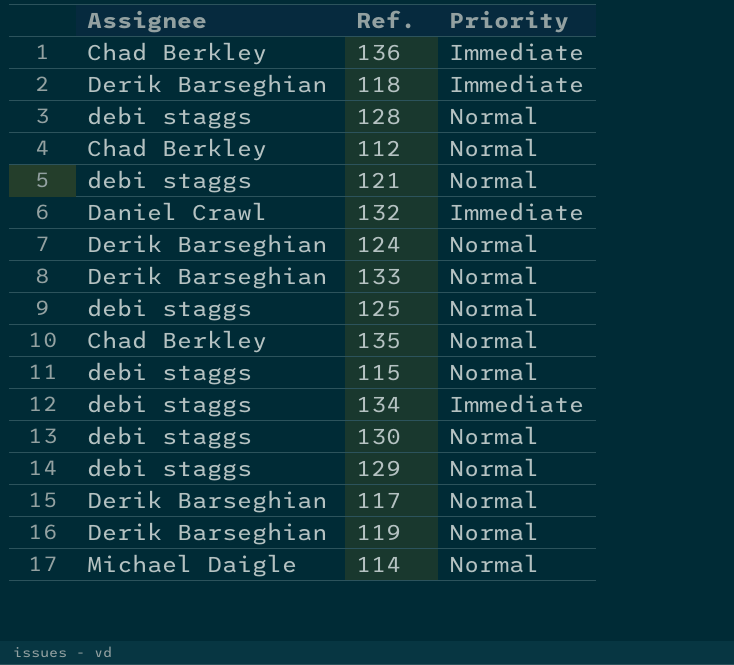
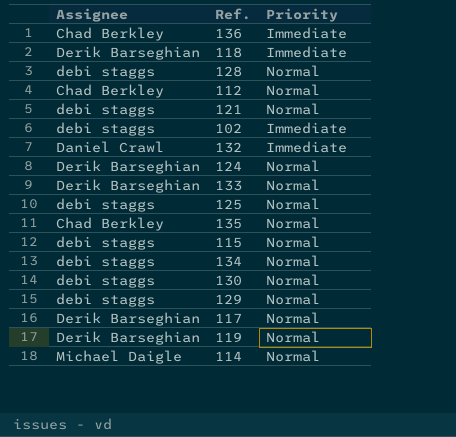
row 102: none -> debi staggs | Immediate
134 | Priority: Immediate -> Normal

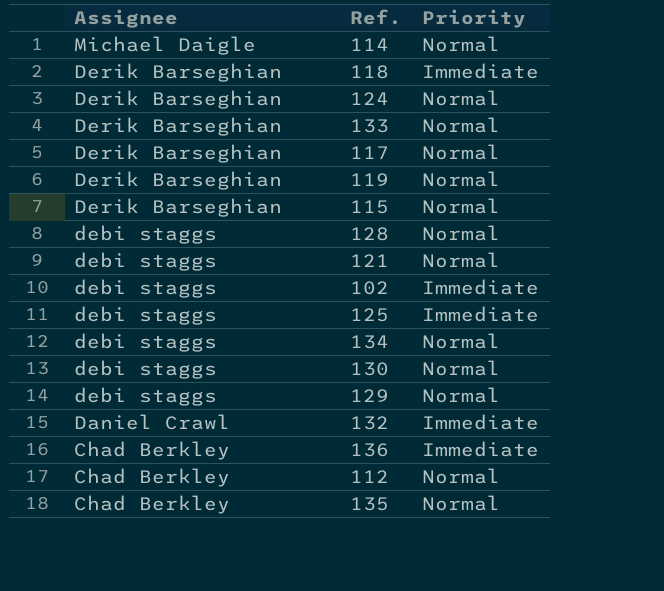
row order: none -> Assignee descending
115 | Assignee: debi staggs -> Derik Barseghian
125 | Priority: Normal -> Immediate

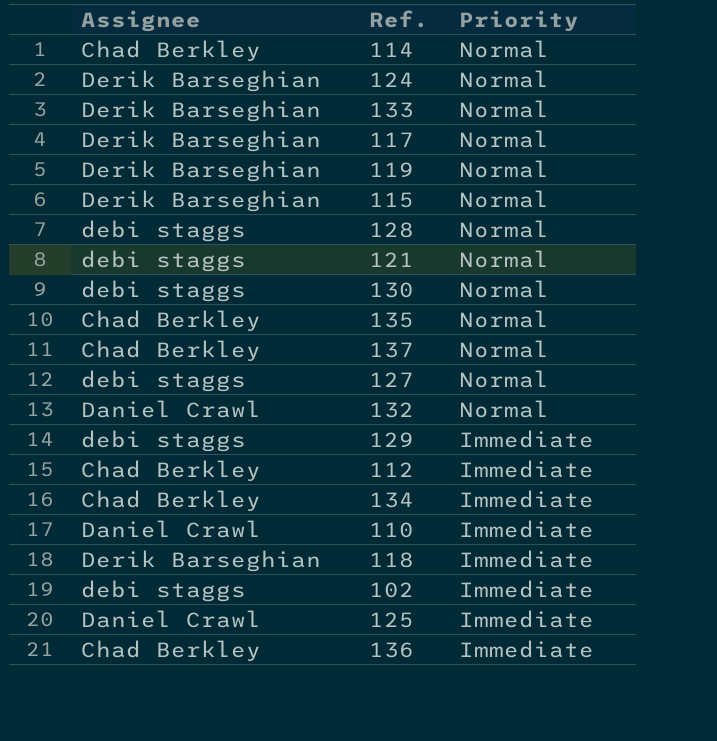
row order: Assignee descending -> Priority descending
114 | Assignee: Michael Daigle -> Chad Berkley
row 137: none -> Chad Berkley | Normal
row 127: none -> debi staggs | Normal
132 | Priority: Immediate -> Normal
129 | Priority: Normal -> Immediate
112 | Priority: Normal -> Immediate
134 | Assignee: debi staggs -> Chad Berkley
134 | Priority: Normal -> Immediate
row 110: none -> Daniel Crawl | Immediate
125 | Assignee: debi staggs -> Daniel Crawl

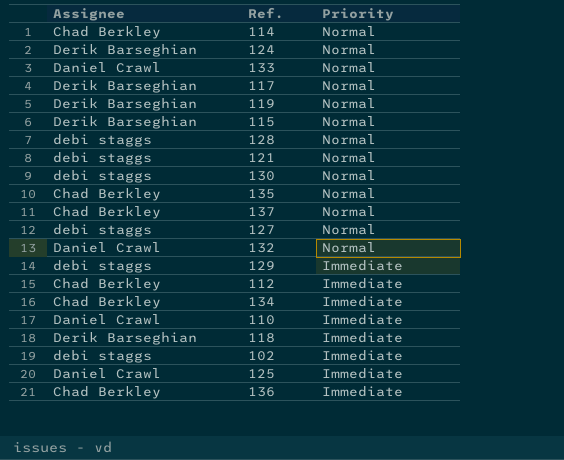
133 | Assignee: Derik Barseghian -> Daniel Crawl

